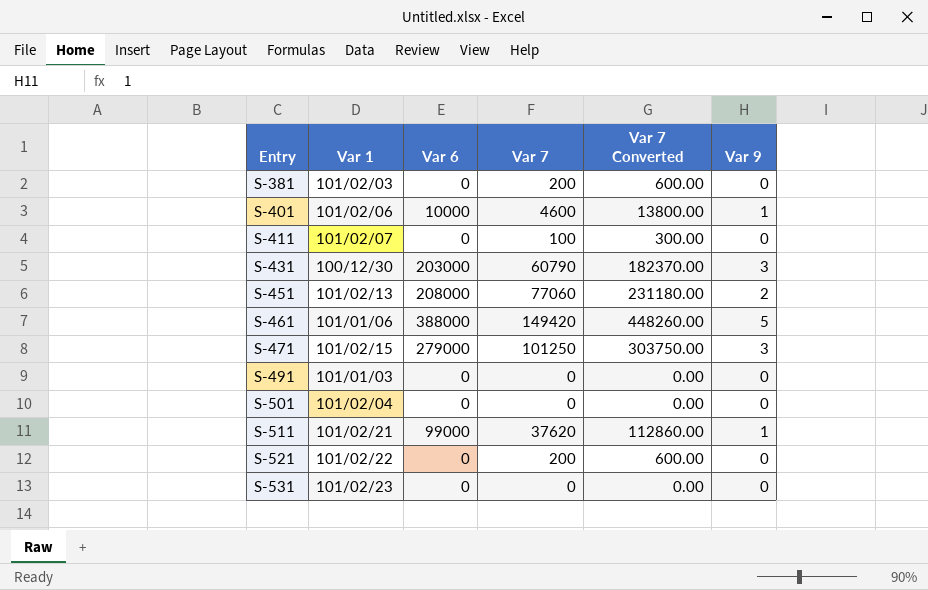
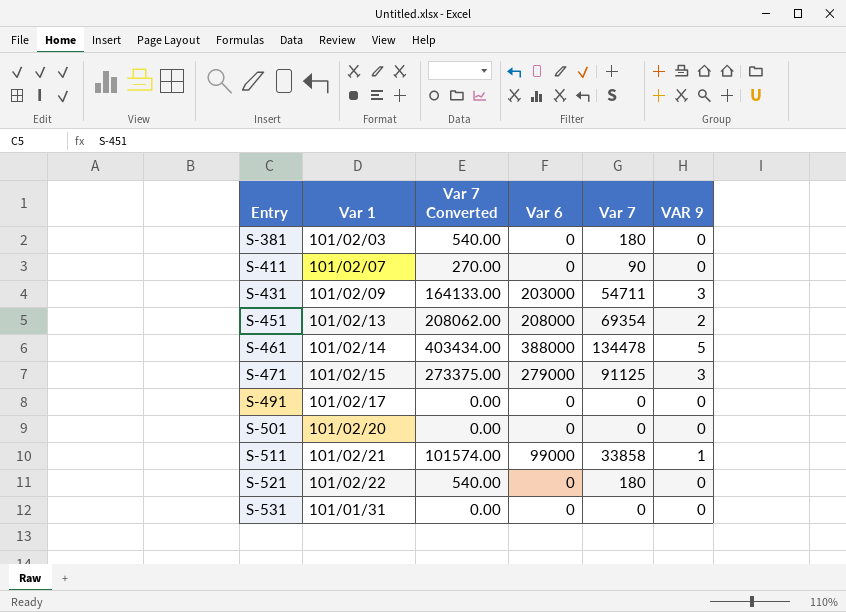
column Var 7 Converted | position: 5 -> 3
column name: Var 9 -> VAR 9
row S-401: 101/02/06 | 10000 | 4600 | 13800.00 | 1 -> none
S-381 | Var 7 Converted: 600.00 -> 540.00
S-381 | Var 7: 200 -> 180
S-411 | Var 7 Converted: 300.00 -> 270.00
S-411 | Var 7: 100 -> 90
S-431 | Var 1: 100/12/30 -> 101/02/09
S-431 | Var 7 Converted: 182370.00 -> 164133.00
S-431 | Var 7: 60790 -> 54711
S-451 | Var 7 Converted: 231180.00 -> 208062.00
S-451 | Var 7: 77060 -> 69354
S-461 | Var 1: 101/01/06 -> 101/02/14
S-461 | Var 7 Converted: 448260.00 -> 403434.00
S-461 | Var 7: 149420 -> 134478
S-471 | Var 7 Converted: 303750.00 -> 273375.00
S-471 | Var 7: 101250 -> 91125
S-491 | Var 1: 101/01/03 -> 101/02/17
S-501 | Var 1: 101/02/04 -> 101/02/20
S-511 | Var 7 Converted: 112860.00 -> 101574.00
S-511 | Var 7: 37620 -> 33858
S-521 | Var 7 Converted: 600.00 -> 540.00
S-521 | Var 7: 200 -> 180
S-531 | Var 1: 101/02/23 -> 101/01/31

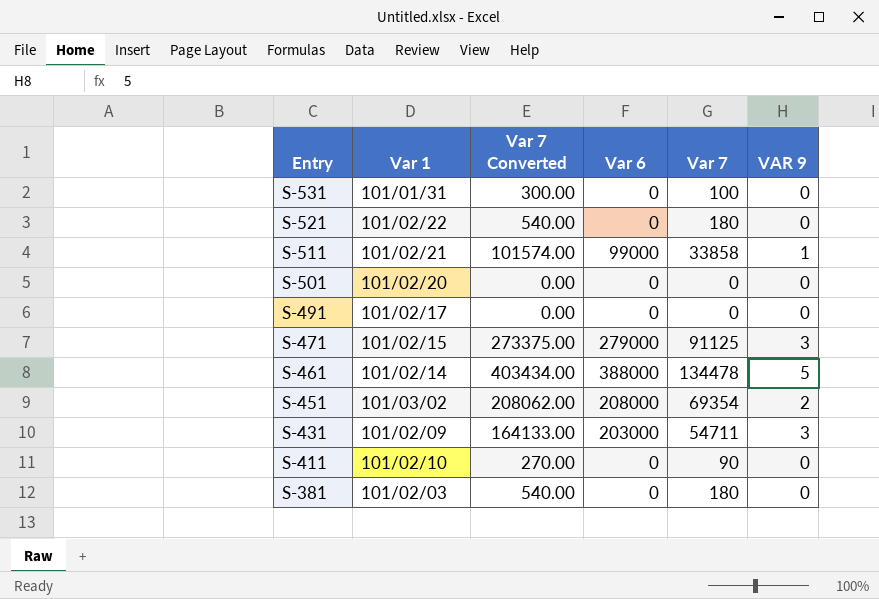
row order: Entry ascending -> Entry descending
S-531 | Var 7 Converted: 0.00 -> 300.00
S-531 | Var 7: 0 -> 100
S-451 | Var 1: 101/02/13 -> 101/03/02
S-411 | Var 1: 101/02/07 -> 101/02/10

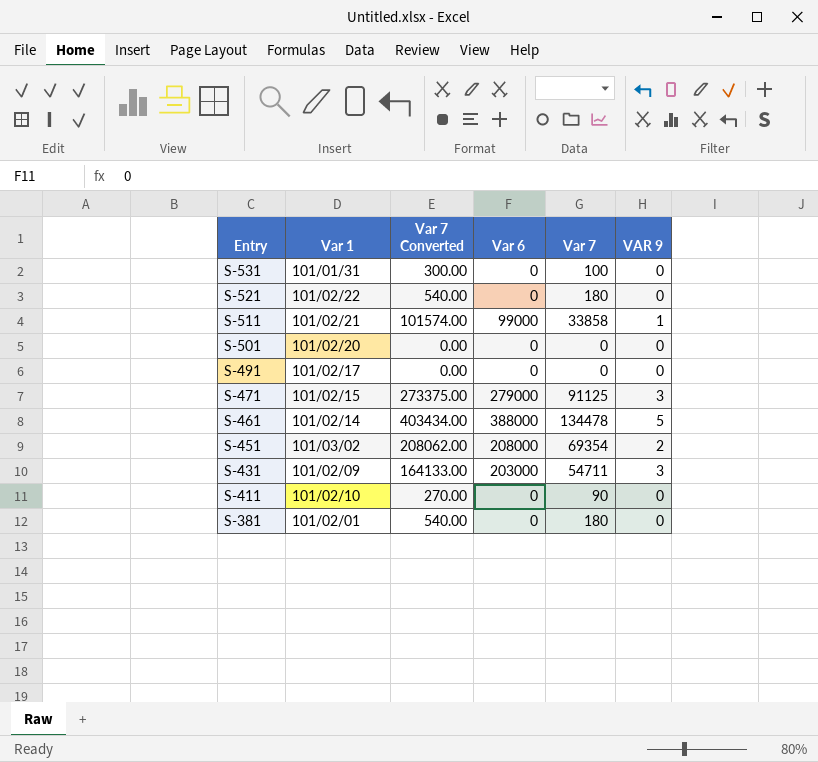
S-381 | Var 1: 101/02/03 -> 101/02/01

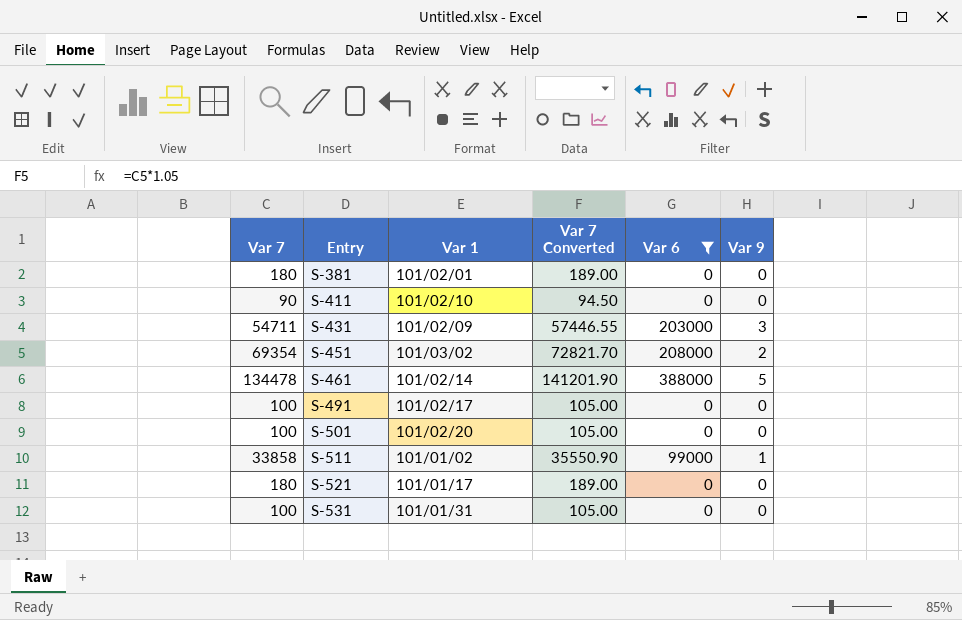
filter: none -> Var 6 != 279000
row order: Entry descending -> Entry ascending
column Var 7 | position: 5 -> 1
column Var 7 Converted | formula: [Var 7] * 3 -> [Var 7] * 1.05
column name: VAR 9 -> Var 9
S-491 | Var 7: 0 -> 100
S-501 | Var 7: 0 -> 100
S-511 | Var 1: 101/02/21 -> 101/01/02
S-521 | Var 1: 101/02/22 -> 101/01/17

